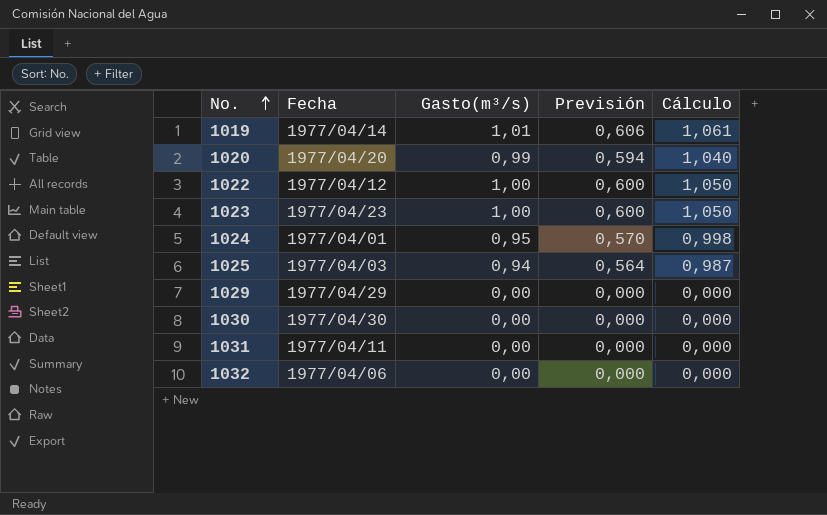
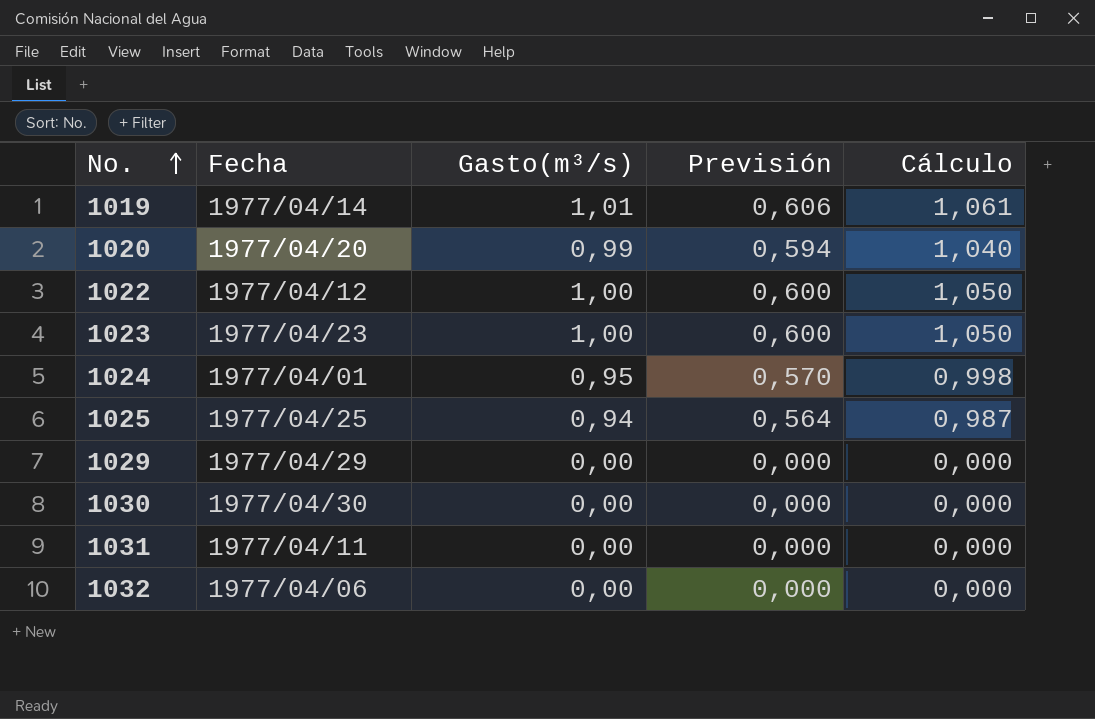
1025 | Fecha: 1977/04/03 -> 1977/04/25

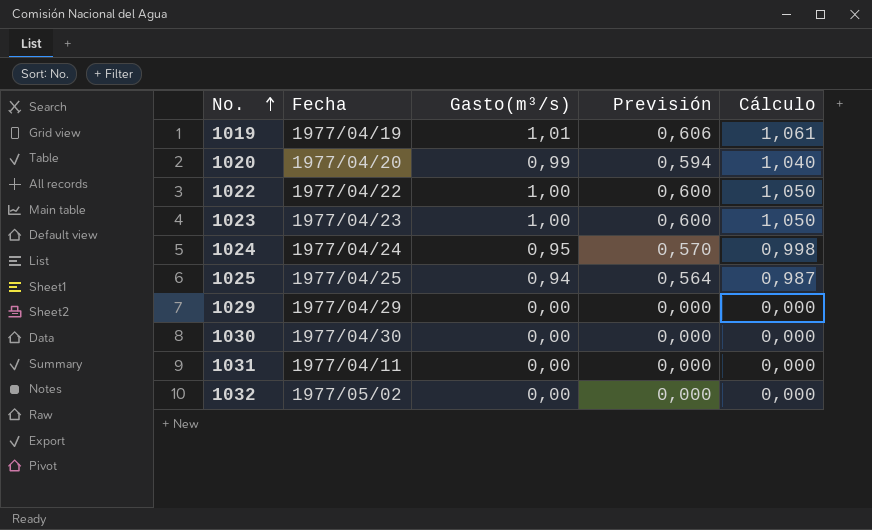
1019 | Fecha: 1977/04/14 -> 1977/04/19
1022 | Fecha: 1977/04/12 -> 1977/04/22
1024 | Fecha: 1977/04/01 -> 1977/04/24
1032 | Fecha: 1977/04/06 -> 1977/05/02

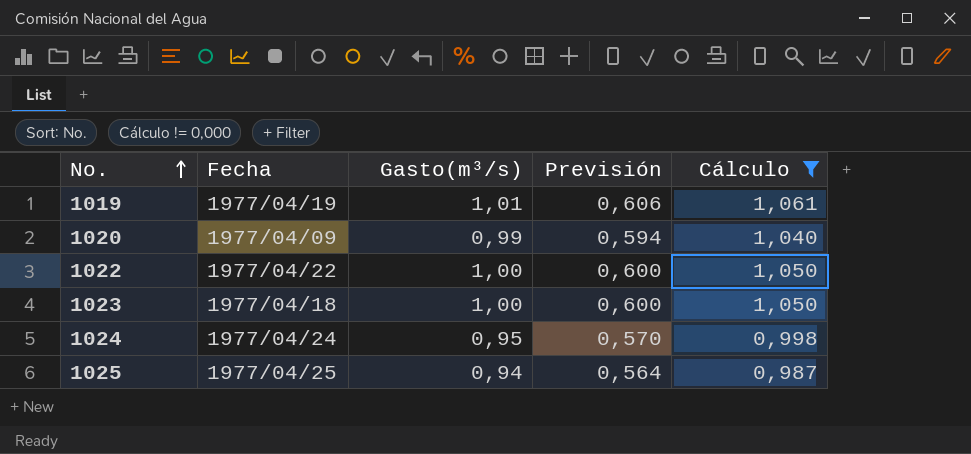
filter: none -> Cálculo != 0,000
1020 | Fecha: 1977/04/20 -> 1977/04/09
1023 | Fecha: 1977/04/23 -> 1977/04/18

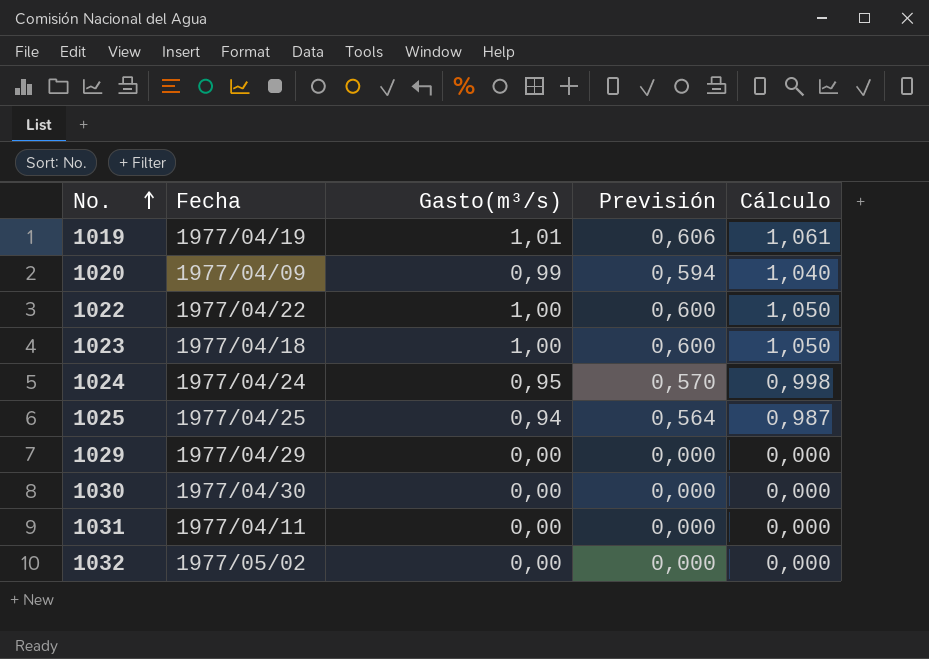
filter: Cálculo != 0,000 -> none

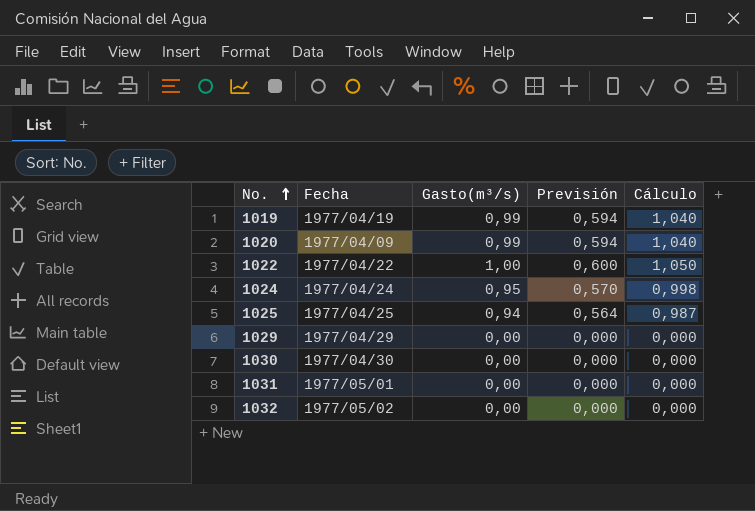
row 1023: 1977/04/18 | 1,00 | 0,600 | 1,050 -> none
1019 | Gasto(m³/s): 1,01 -> 0,99
1019 | Previsión: 0,606 -> 0,594
1019 | Cálculo: 1,061 -> 1,040
1031 | Fecha: 1977/04/11 -> 1977/05/01

